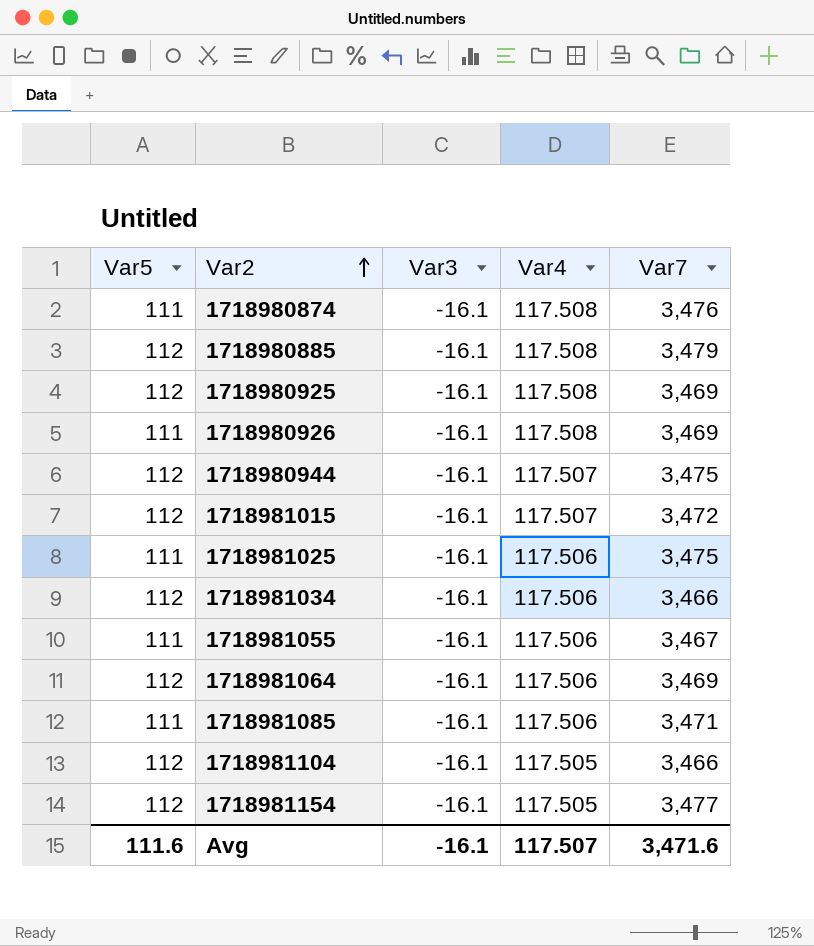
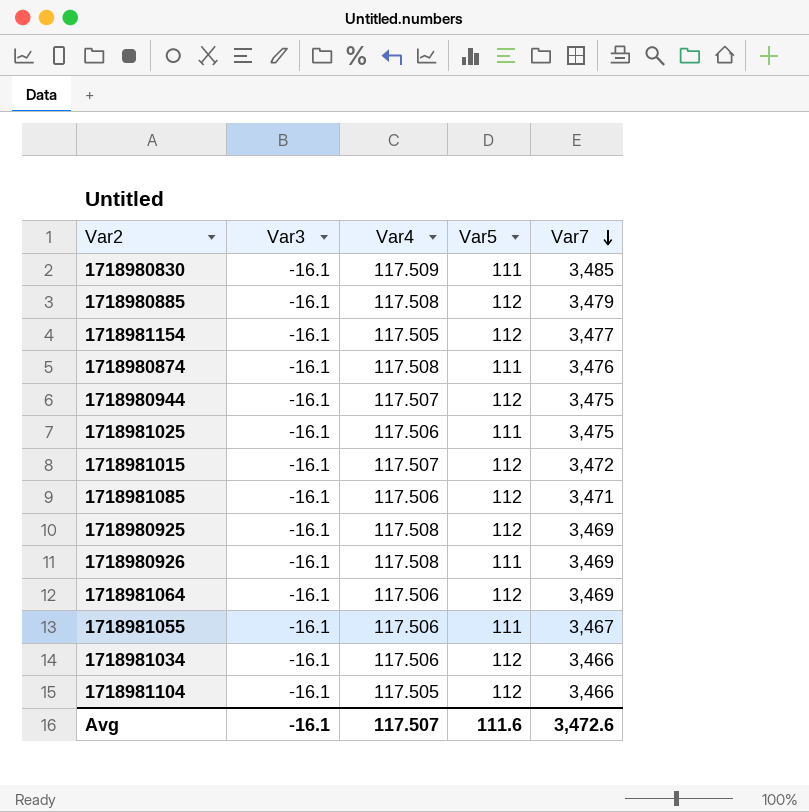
row order: Var2 ascending -> Var7 descending
column Var5 | position: 1 -> 4
row 1718980830: none -> -16.1 | 117.509 | 111 | 3,485
1718981085 | Var5: 111 -> 112
Avg | Var7: 3,471.6 -> 3,472.6

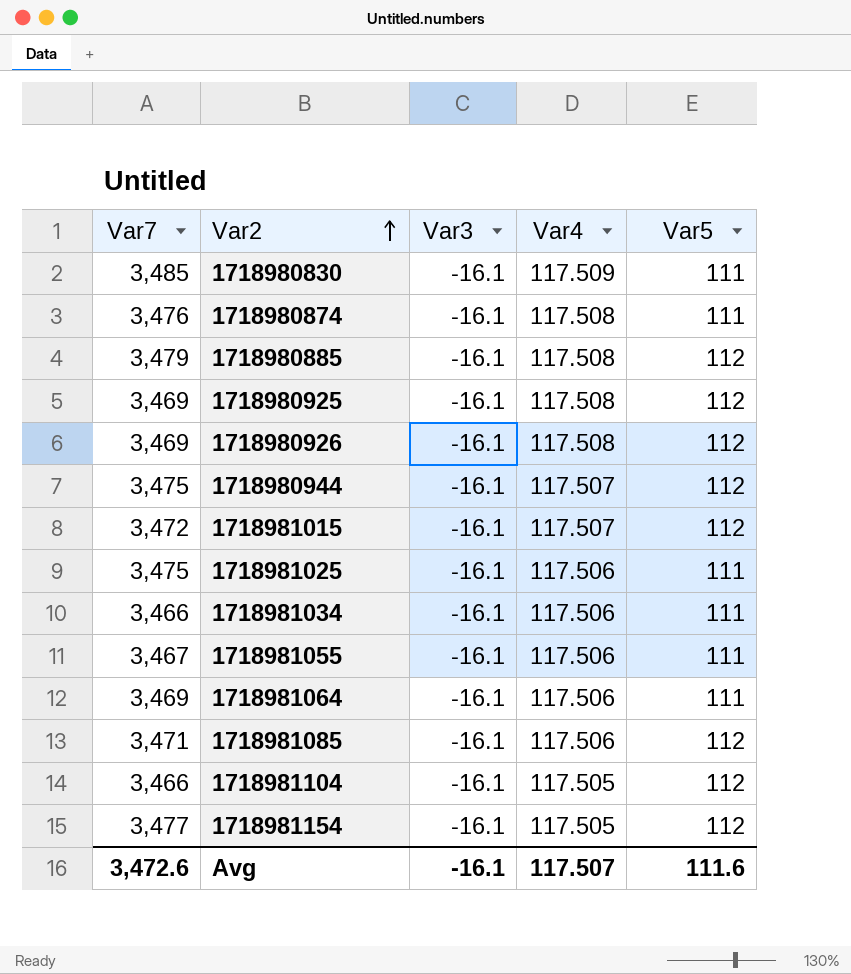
row order: Var7 descending -> Var2 ascending
column Var7 | position: 5 -> 1
1718980926 | Var5: 111 -> 112
1718981034 | Var5: 112 -> 111
1718981064 | Var5: 112 -> 111

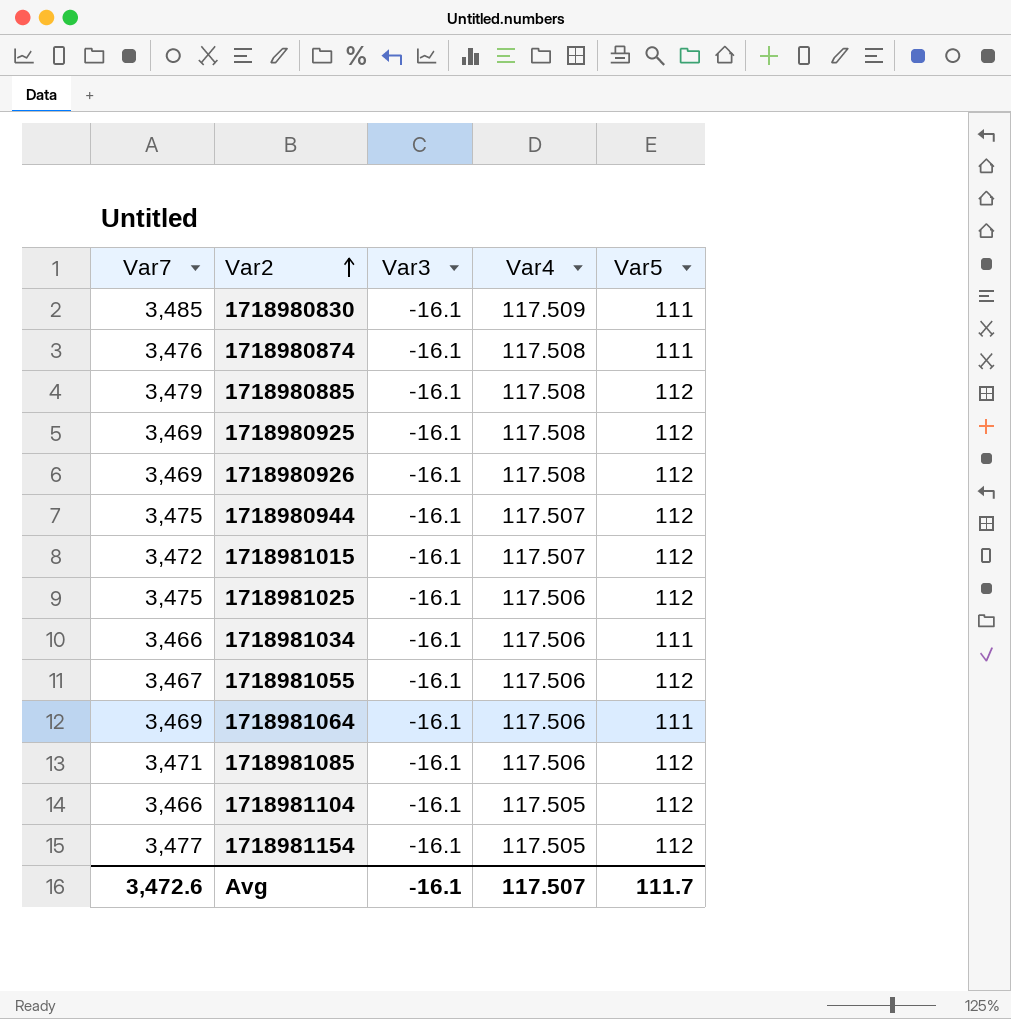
1718981025 | Var5: 111 -> 112
1718981055 | Var5: 111 -> 112
Avg | Var5: 111.6 -> 111.7

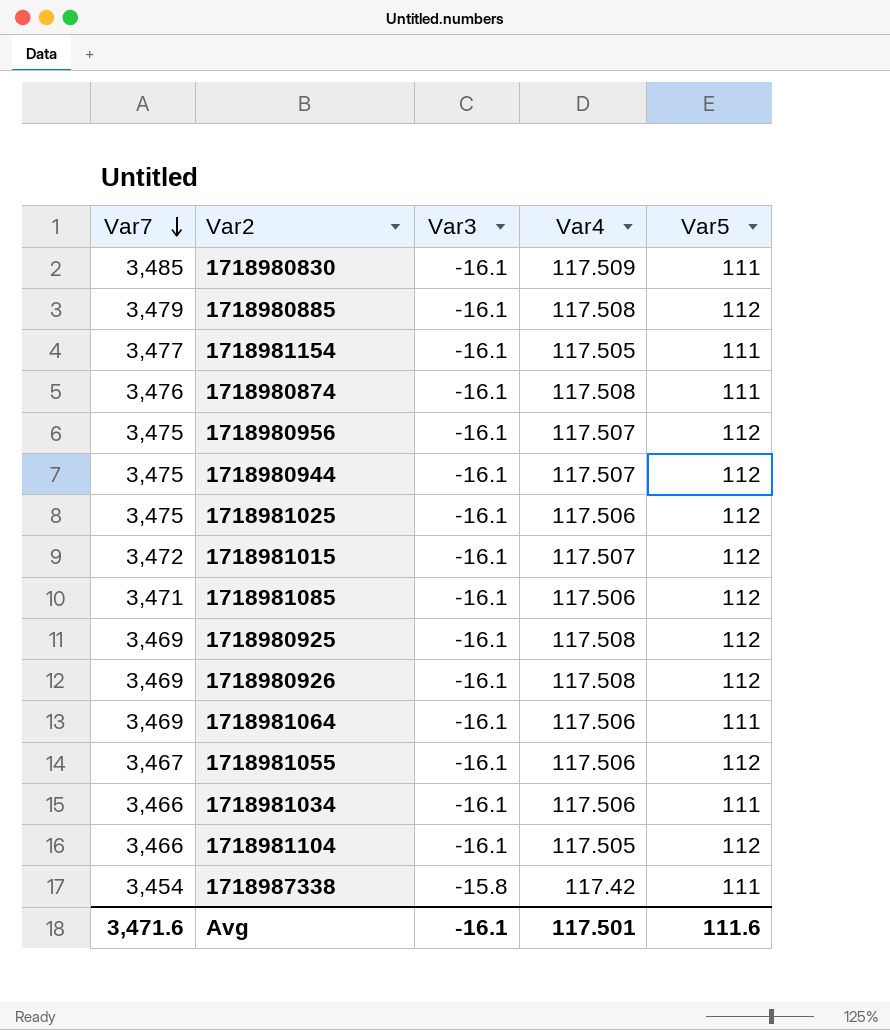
row order: Var2 ascending -> Var7 descending
1718981154 | Var5: 112 -> 111
row 1718980956: none -> 3,475 | -16.1 | 117.507 | 112
row 1718987338: none -> 3,454 | -15.8 | 117.42 | 111
Avg | Var7: 3,472.6 -> 3,471.6
Avg | Var4: 117.507 -> 117.501
Avg | Var5: 111.7 -> 111.6

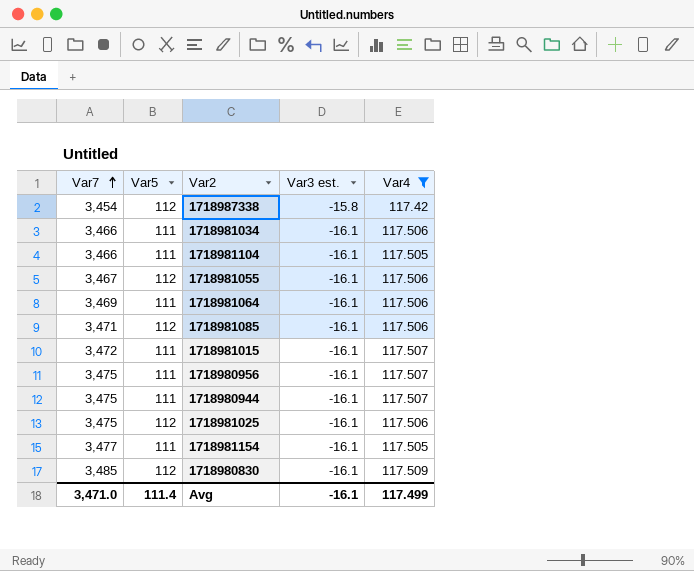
filter: none -> Var4 != 117.508
row order: Var7 descending -> Var7 ascending
column Var5 | position: 5 -> 2
column name: Var3 -> Var3 est.
1718987338 | Var5: 111 -> 112
1718981104 | Var5: 112 -> 111
1718981015 | Var5: 112 -> 111
1718980956 | Var5: 112 -> 111
1718980944 | Var5: 112 -> 111
1718980830 | Var5: 111 -> 112
Avg | Var7: 3,471.6 -> 3,471.0
Avg | Var5: 111.6 -> 111.4
Avg | Var4: 117.501 -> 117.499

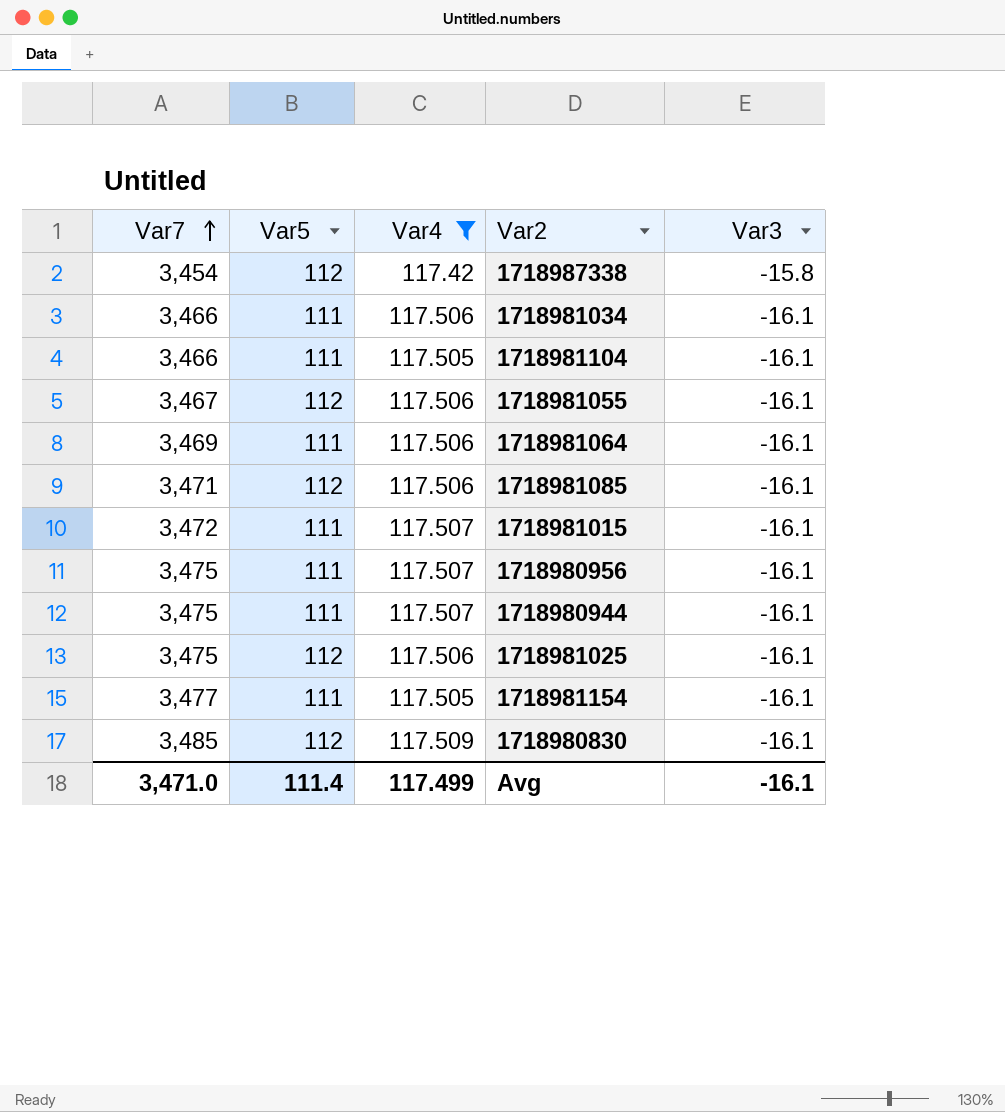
column Var4 | position: 5 -> 3
column name: Var3 est. -> Var3

